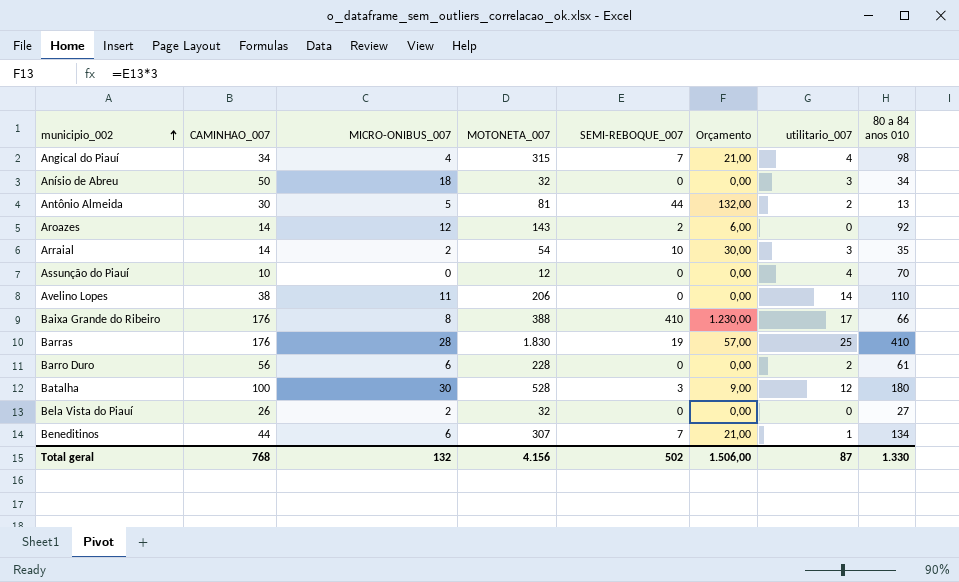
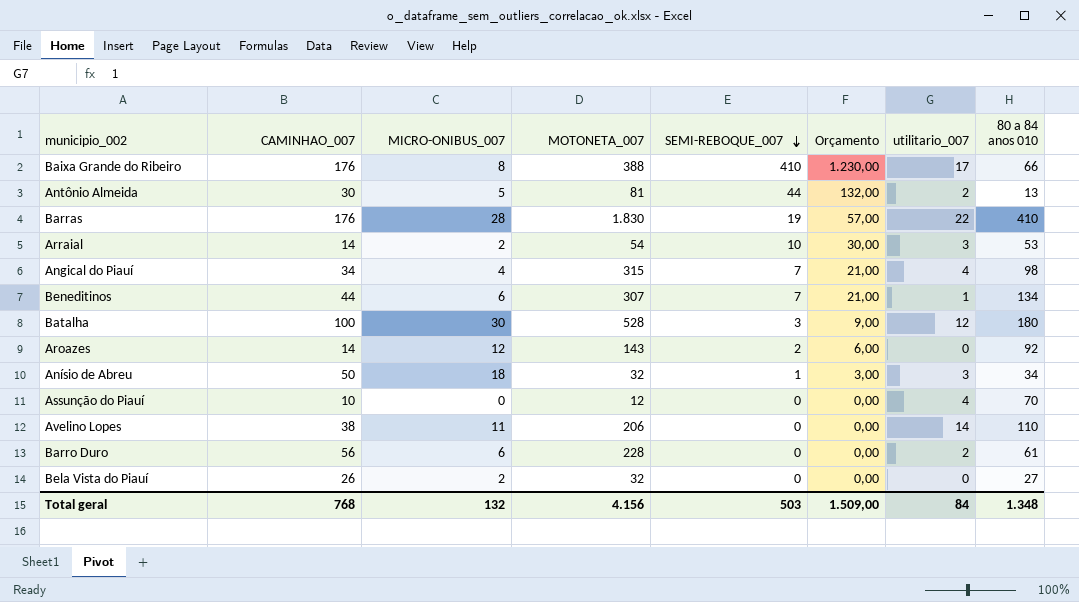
row order: municipio_002 ascending -> SEMI-REBOQUE_007 descending
Barras | utilitario_007: 25 -> 22
Arraial | 80 a 84 anos 010: 35 -> 53
Anísio de Abreu | SEMI-REBOQUE_007: 0 -> 1
Anísio de Abreu | Orçamento: 0,00 -> 3,00
Total geral | SEMI-REBOQUE_007: 502 -> 503
Total geral | Orçamento: 1.506,00 -> 1.509,00
Total geral | utilitario_007: 87 -> 84
Total geral | 80 a 84 anos 010: 1.330 -> 1.348

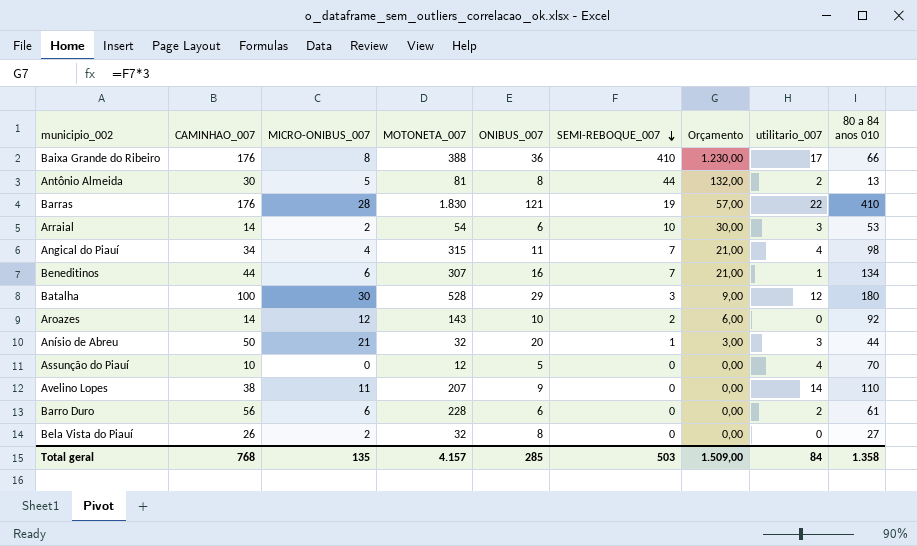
column ONIBUS_007 | position: none -> 5
Anísio de Abreu | MICRO-ONIBUS_007: 18 -> 21
Anísio de Abreu | 80 a 84 anos 010: 34 -> 44
Avelino Lopes | MOTONETA_007: 206 -> 207
Total geral | MICRO-ONIBUS_007: 132 -> 135
Total geral | MOTONETA_007: 4.156 -> 4.157
Total geral | 80 a 84 anos 010: 1.348 -> 1.358

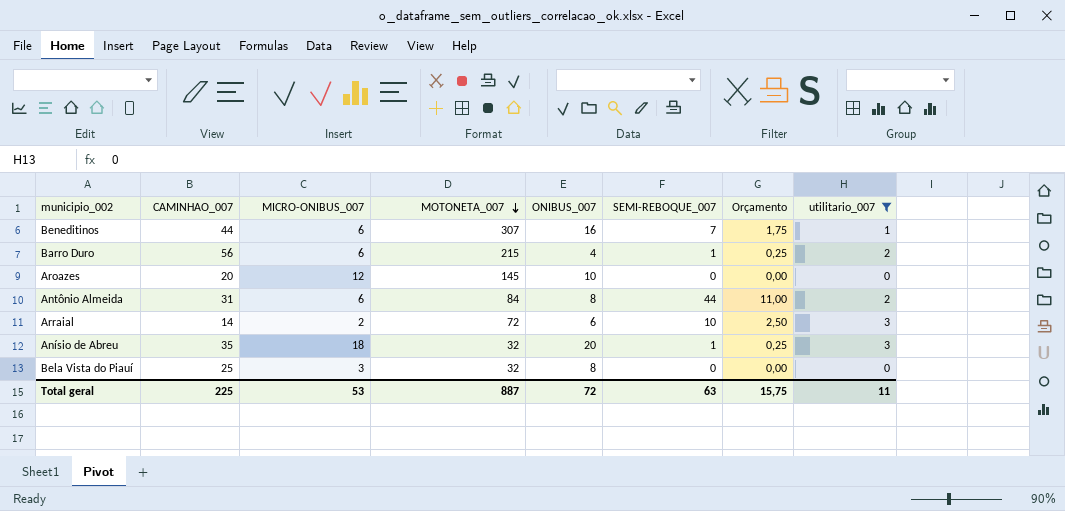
filter: none -> utilitario_007 <= 3
row order: SEMI-REBOQUE_007 descending -> MOTONETA_007 descending
column 80 a 84 anos 010 | position: 9 -> none
column Orçamento | formula: [SEMI-REBOQUE_007] * 3 -> [SEMI-REBOQUE_007] * 0,25
Barro Duro | MOTONETA_007: 228 -> 215
Barro Duro | ONIBUS_007: 6 -> 4
Barro Duro | SEMI-REBOQUE_007: 0 -> 1
Aroazes | CAMINHAO_007: 14 -> 20
Aroazes | MOTONETA_007: 143 -> 145
Aroazes | SEMI-REBOQUE_007: 2 -> 0
Antônio Almeida | CAMINHAO_007: 30 -> 31
Antônio Almeida | MICRO-ONIBUS_007: 5 -> 6
Antônio Almeida | MOTONETA_007: 81 -> 84
Arraial | MOTONETA_007: 54 -> 72
Anísio de Abreu | CAMINHAO_007: 50 -> 35
Anísio de Abreu | MICRO-ONIBUS_007: 21 -> 18
Bela Vista do Piauí | CAMINHAO_007: 26 -> 25
Bela Vista do Piauí | MICRO-ONIBUS_007: 2 -> 3
Total geral | CAMINHAO_007: 768 -> 225
Total geral | MICRO-ONIBUS_007: 135 -> 53
Total geral | MOTONETA_007: 4.157 -> 887
Total geral | ONIBUS_007: 285 -> 72
Total geral | SEMI-REBOQUE_007: 503 -> 63
Total geral | Orçamento: 1.509,00 -> 15,75
Total geral | utilitario_007: 84 -> 11

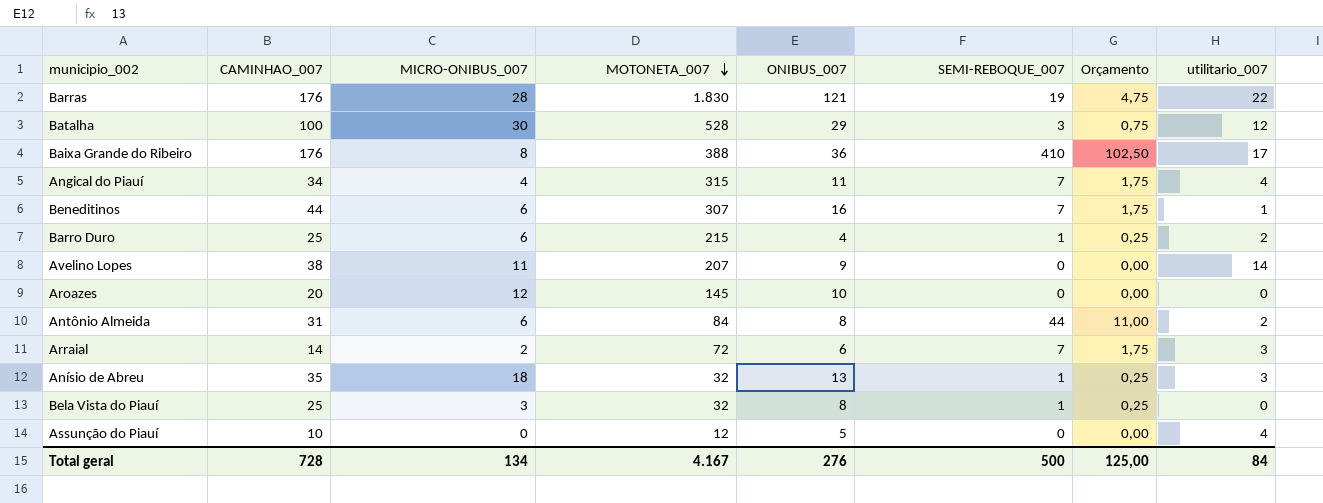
filter: utilitario_007 <= 3 -> none
Barro Duro | CAMINHAO_007: 56 -> 25
Arraial | SEMI-REBOQUE_007: 10 -> 7
Arraial | Orçamento: 2,50 -> 1,75
Anísio de Abreu | ONIBUS_007: 20 -> 13
Bela Vista do Piauí | SEMI-REBOQUE_007: 0 -> 1
Bela Vista do Piauí | Orçamento: 0,00 -> 0,25
Total geral | CAMINHAO_007: 225 -> 728
Total geral | MICRO-ONIBUS_007: 53 -> 134
Total geral | MOTONETA_007: 887 -> 4.167
Total geral | ONIBUS_007: 72 -> 276
Total geral | SEMI-REBOQUE_007: 63 -> 500
Total geral | Orçamento: 15,75 -> 125,00
Total geral | utilitario_007: 11 -> 84

